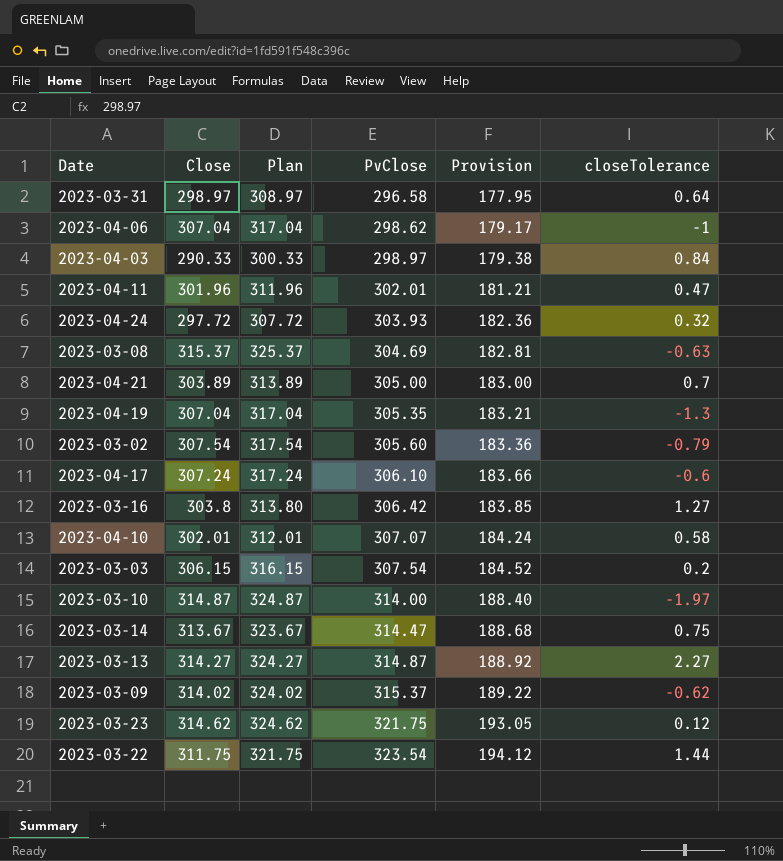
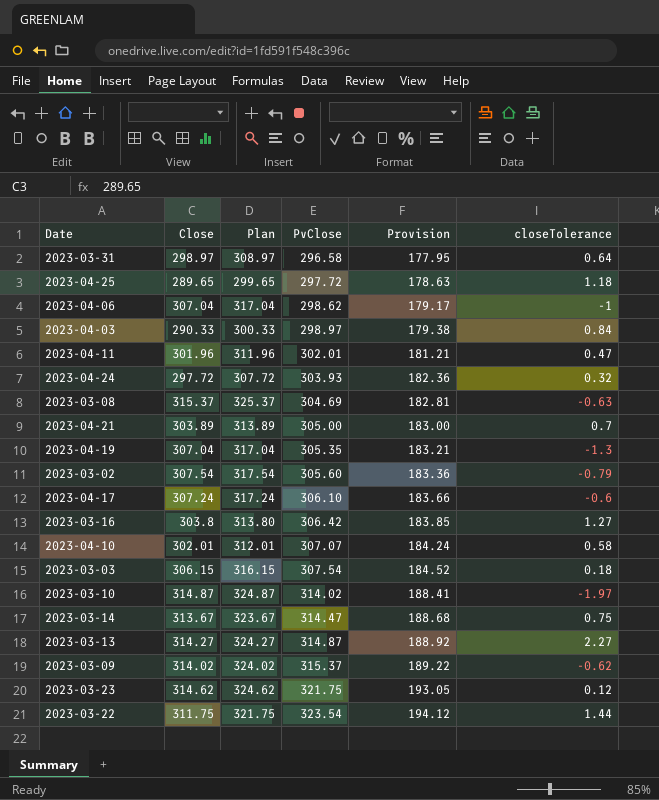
row 2023-04-25: none -> 289.65 | 299.65 | 297.72 | 178.63 | 1.18
2023-03-03 | closeTolerance: 0.2 -> 0.18
2023-03-10 | PvClose: 314.00 -> 314.02
2023-03-10 | Provision: 188.40 -> 188.41

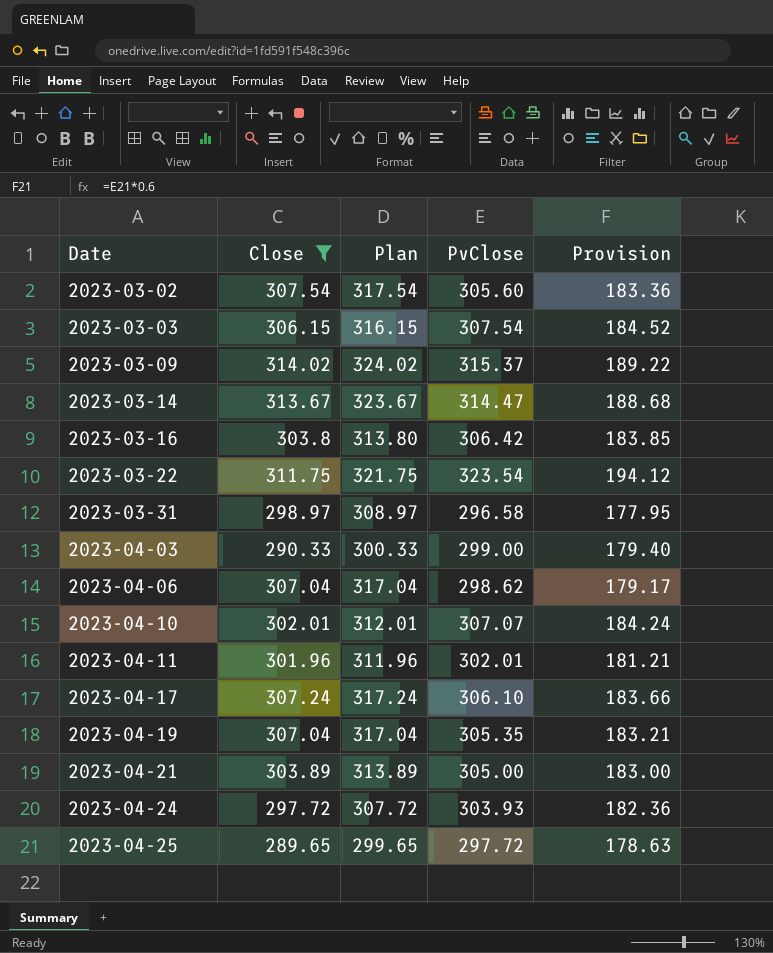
filter: none -> Close <= 314.02
row order: PvClose ascending -> Date ascending
column closeTolerance | position: 6 -> none
2023-04-03 | PvClose: 298.97 -> 299.00
2023-04-03 | Provision: 179.38 -> 179.40

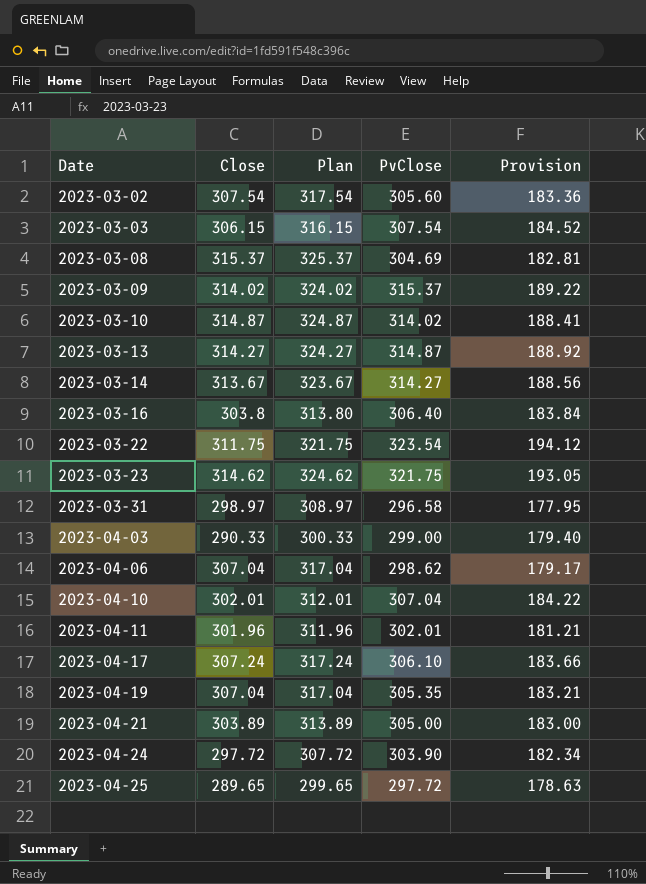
filter: Close <= 314.02 -> none
2023-03-14 | PvClose: 314.47 -> 314.27
2023-03-14 | Provision: 188.68 -> 188.56
2023-03-16 | PvClose: 306.42 -> 306.40
2023-03-16 | Provision: 183.85 -> 183.84
2023-04-10 | PvClose: 307.07 -> 307.04
2023-04-10 | Provision: 184.24 -> 184.22
2023-04-24 | PvClose: 303.93 -> 303.90
2023-04-24 | Provision: 182.36 -> 182.34

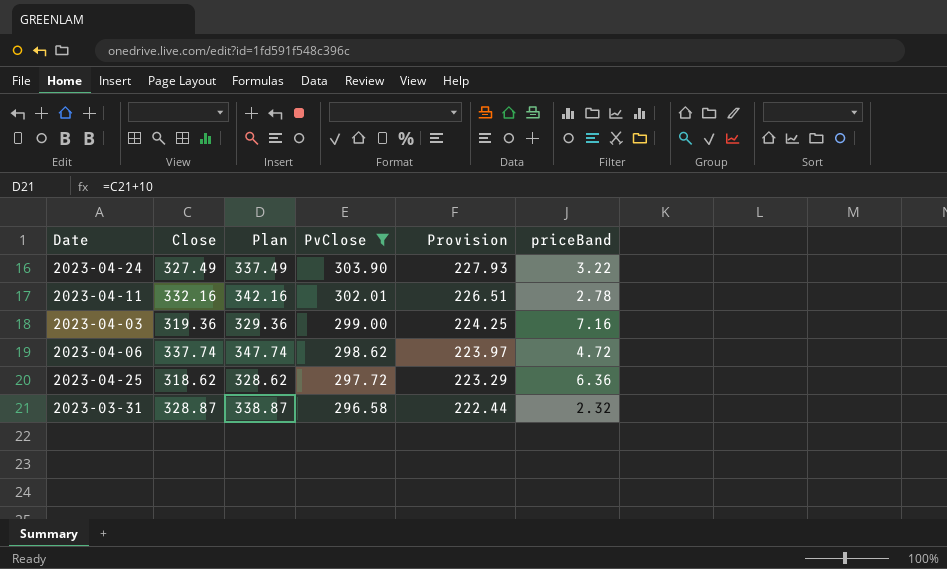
filter: none -> PvClose <= 303.90
row order: Date ascending -> PvClose descending
column Provision | formula: [PvClose] * 0.6 -> [PvClose] * 0.75
column priceBand | position: none -> 6
2023-04-24 | Close: 297.72 -> 327.49
2023-04-24 | Plan: 307.72 -> 337.49
2023-04-11 | Close: 301.96 -> 332.16
2023-04-11 | Plan: 311.96 -> 342.16
2023-04-03 | Close: 290.33 -> 319.36
2023-04-03 | Plan: 300.33 -> 329.36
2023-04-06 | Close: 307.04 -> 337.74
2023-04-06 | Plan: 317.04 -> 347.74
2023-04-25 | Close: 289.65 -> 318.62
2023-04-25 | Plan: 299.65 -> 328.62
2023-03-31 | Close: 298.97 -> 328.87
2023-03-31 | Plan: 308.97 -> 338.87

